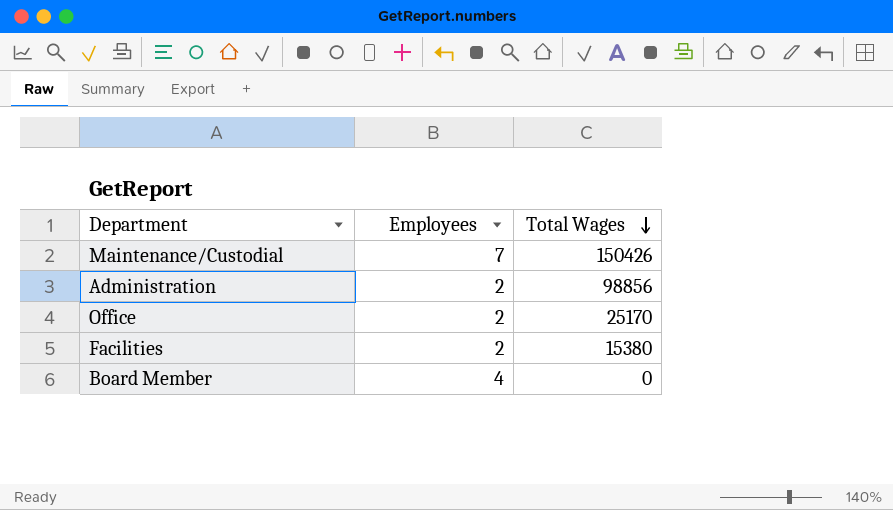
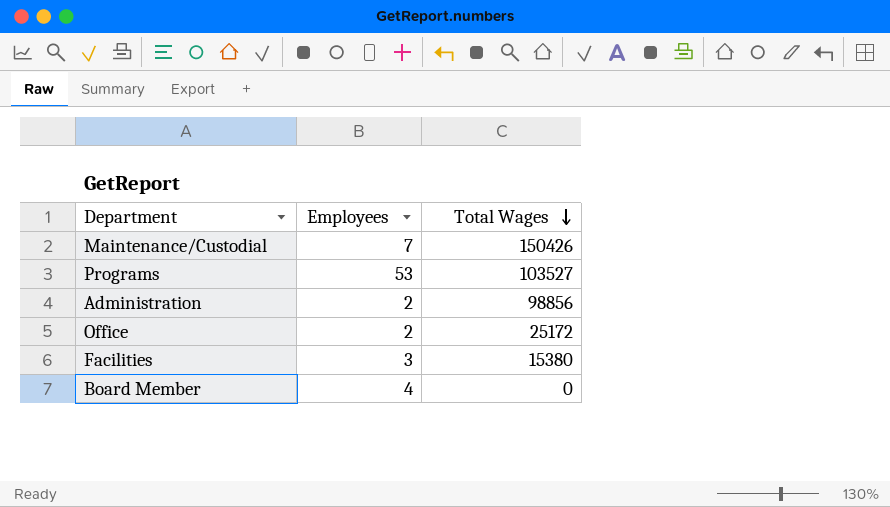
row Programs: none -> 53 | 103527
Office | Total Wages: 25170 -> 25172
Facilities | Employees: 2 -> 3

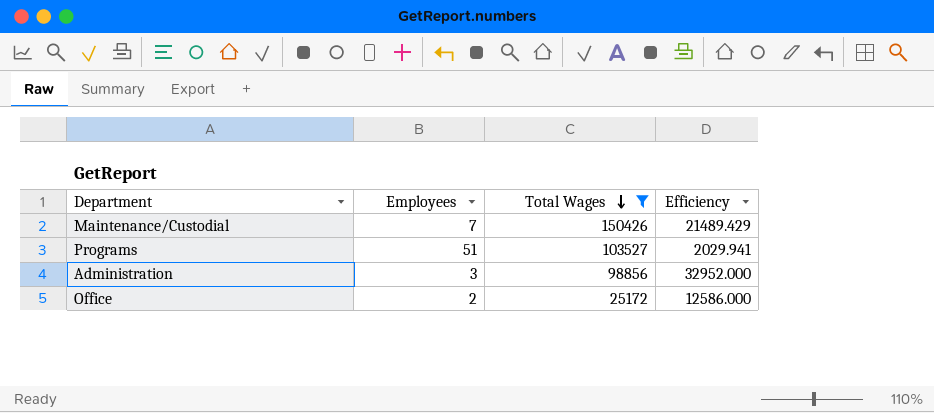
filter: none -> Total Wages >= 25172
column Efficiency | formula: none -> [Total Wages] / [Employees]
Programs | Employees: 53 -> 51
Administration | Employees: 2 -> 3

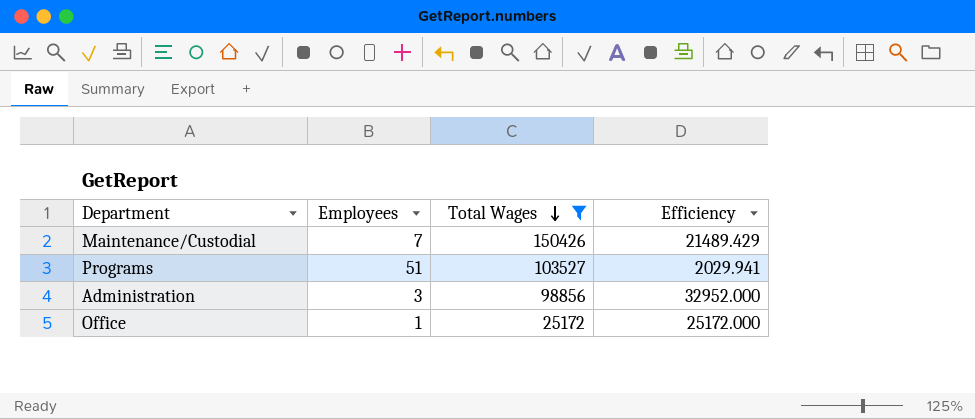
Office | Employees: 2 -> 1
Office | Efficiency: 12586.000 -> 25172.000

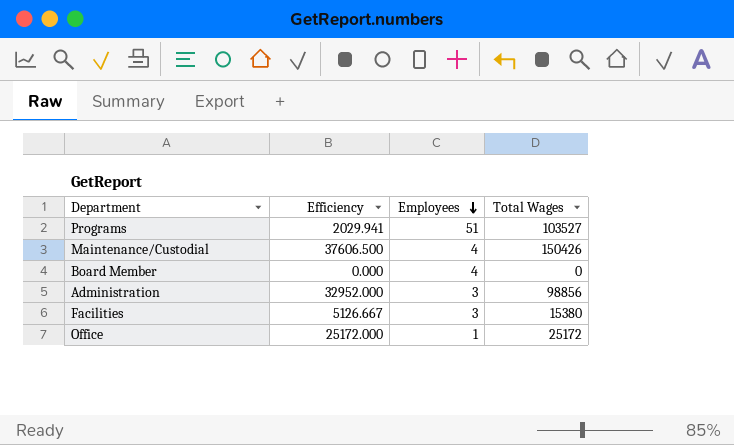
filter: Total Wages >= 25172 -> none
row order: Total Wages descending -> Employees descending
column Efficiency | position: 4 -> 2
Maintenance/Custodial | Efficiency: 21489.429 -> 37606.500
Maintenance/Custodial | Employees: 7 -> 4

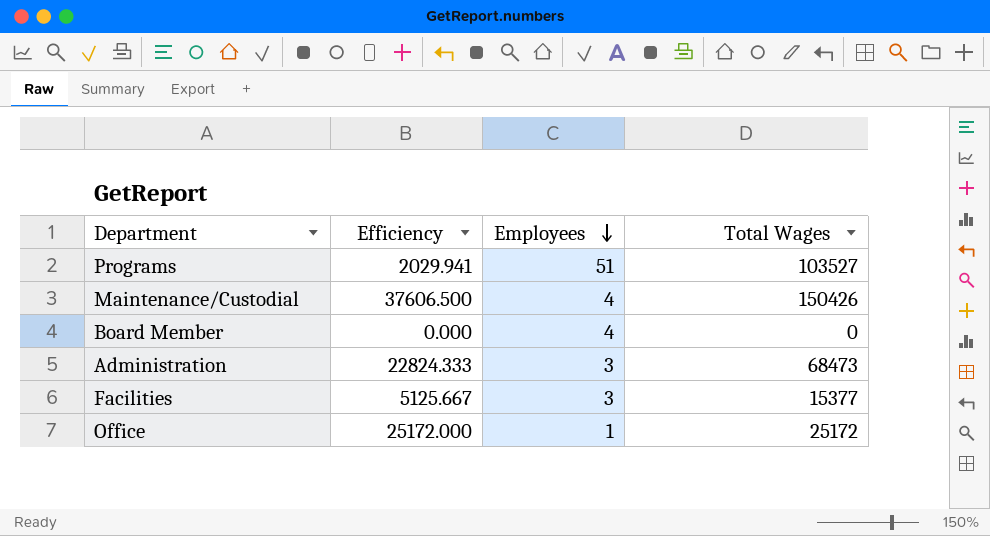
Administration | Efficiency: 32952.000 -> 22824.333
Administration | Total Wages: 98856 -> 68473
Facilities | Efficiency: 5126.667 -> 5125.667
Facilities | Total Wages: 15380 -> 15377

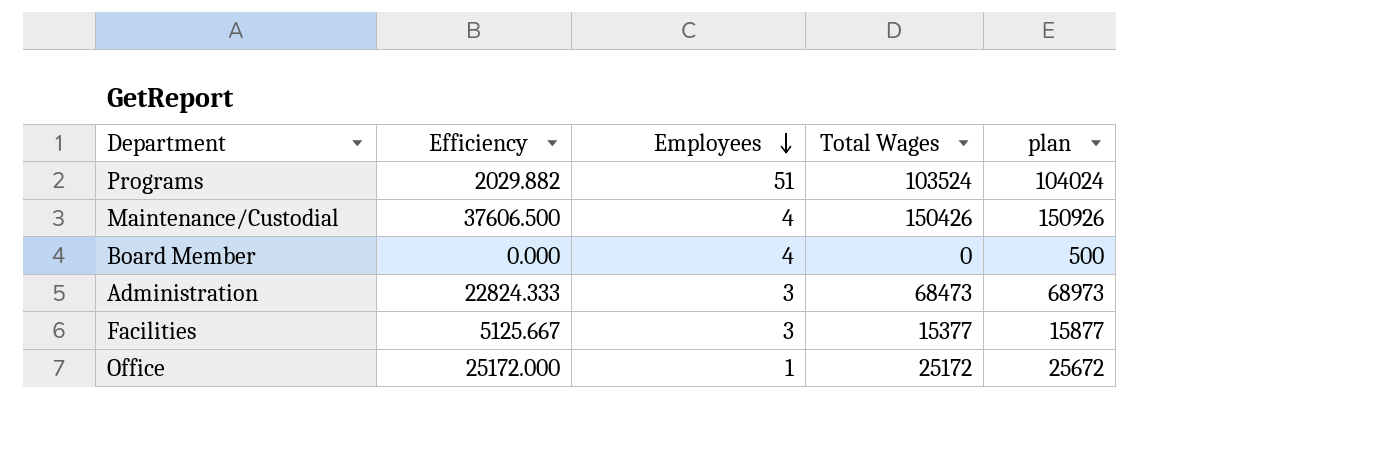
column plan | formula: none -> [Total Wages] + 500
Programs | Efficiency: 2029.941 -> 2029.882
Programs | Total Wages: 103527 -> 103524

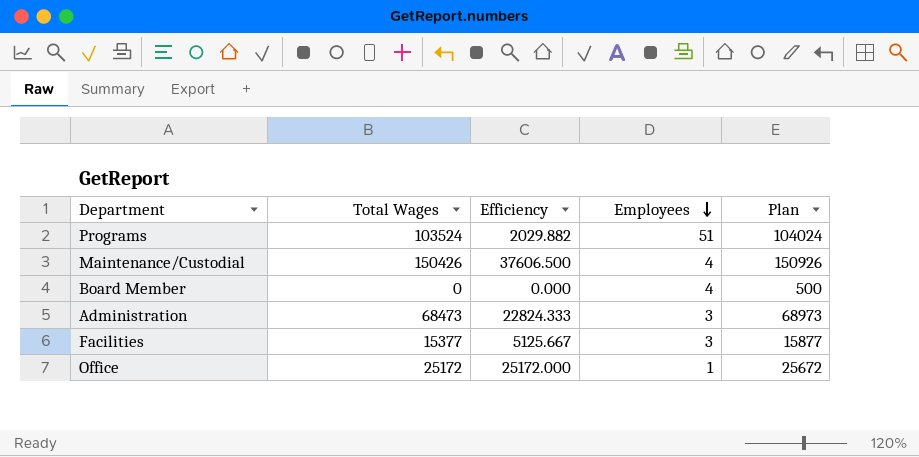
column Total Wages | position: 4 -> 2
column name: plan -> Plan

